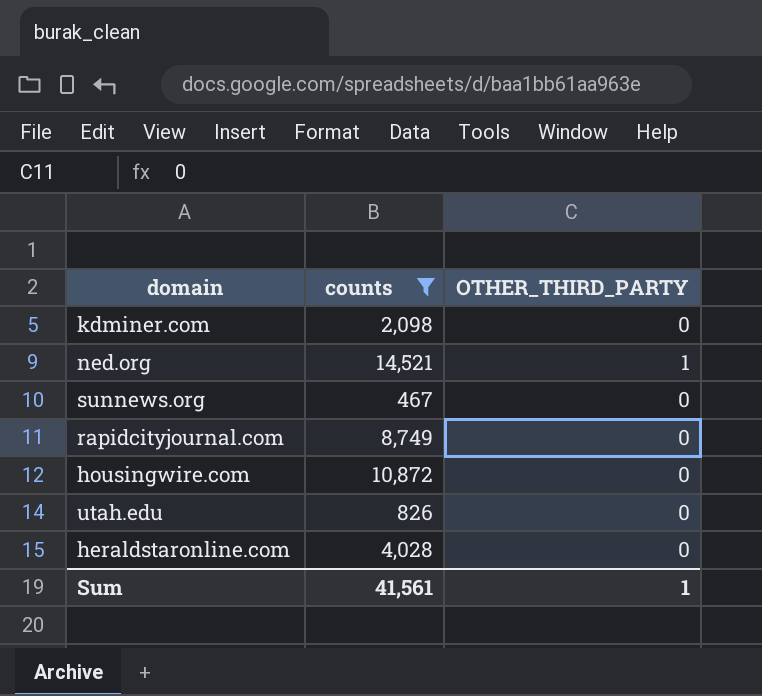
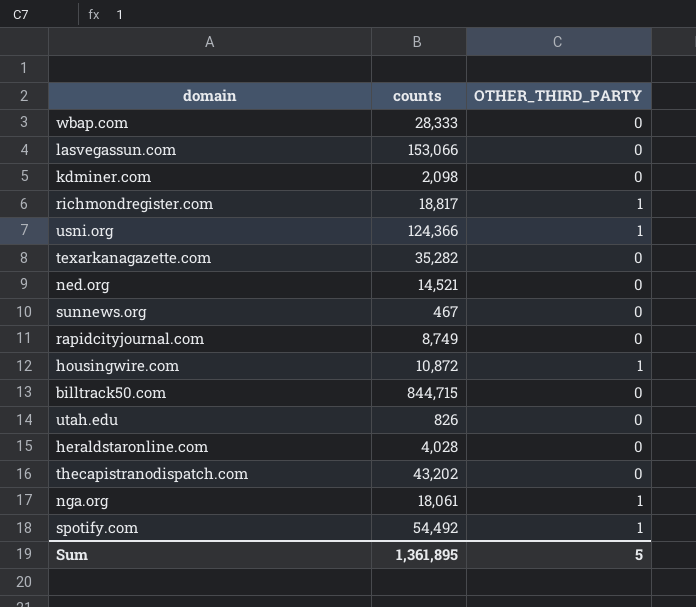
filter: counts <= 14,521 -> none
ned.org | OTHER_THIRD_PARTY: 1 -> 0
housingwire.com | OTHER_THIRD_PARTY: 0 -> 1
Sum | counts: 41,561 -> 1,361,895
Sum | OTHER_THIRD_PARTY: 1 -> 5

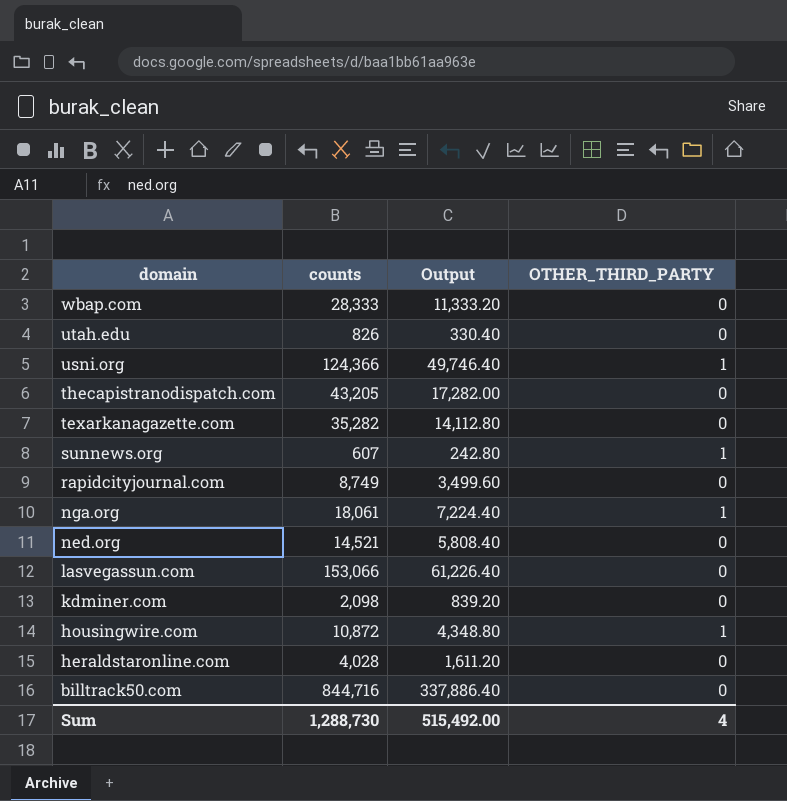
row order: none -> domain descending
column Output | formula: none -> [counts] * 0.4
row richmondregister.com: 18,817 | 1 -> none
row spotify.com: 54,492 | 1 -> none
thecapistranodispatch.com | counts: 43,202 -> 43,205
sunnews.org | counts: 467 -> 607
sunnews.org | OTHER_THIRD_PARTY: 0 -> 1
billtrack50.com | counts: 844,715 -> 844,716
Sum | counts: 1,361,895 -> 1,288,730
Sum | OTHER_THIRD_PARTY: 5 -> 4

